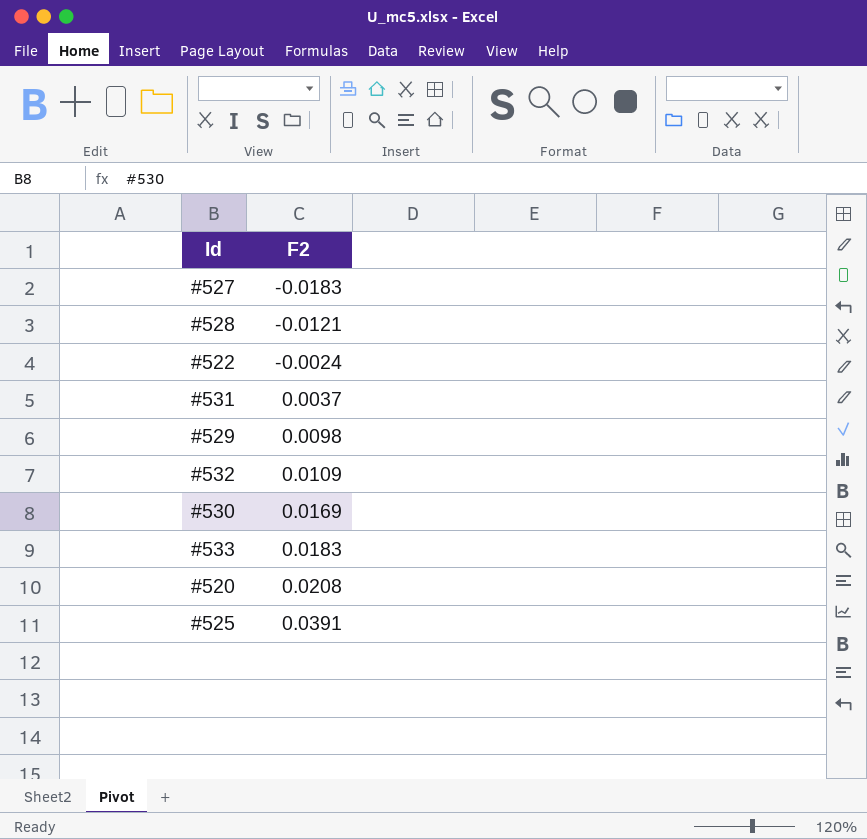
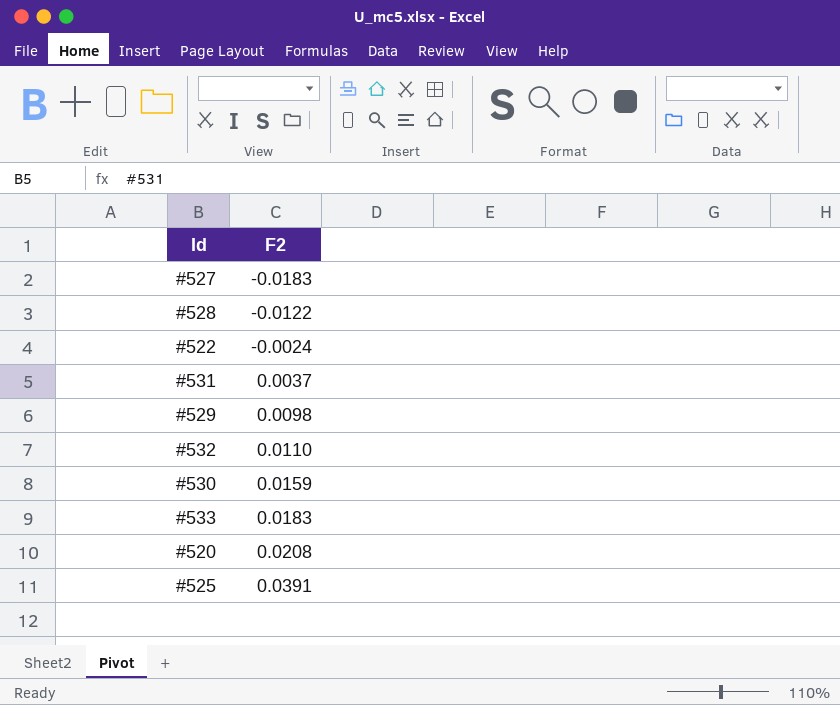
#528 | F2: -0.0121 -> -0.0122
#532 | F2: 0.0109 -> 0.0110
#530 | F2: 0.0169 -> 0.0159

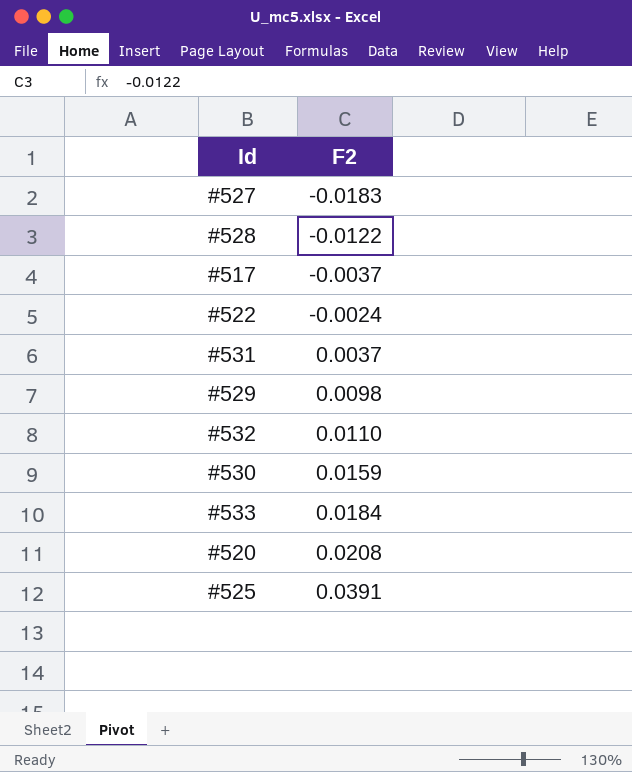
row #517: none -> -0.0037
#533 | F2: 0.0183 -> 0.0184

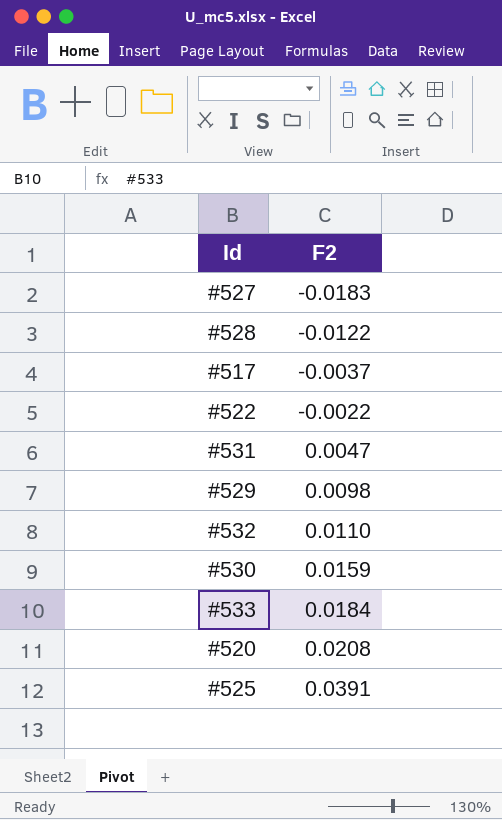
#522 | F2: -0.0024 -> -0.0022
#531 | F2: 0.0037 -> 0.0047

